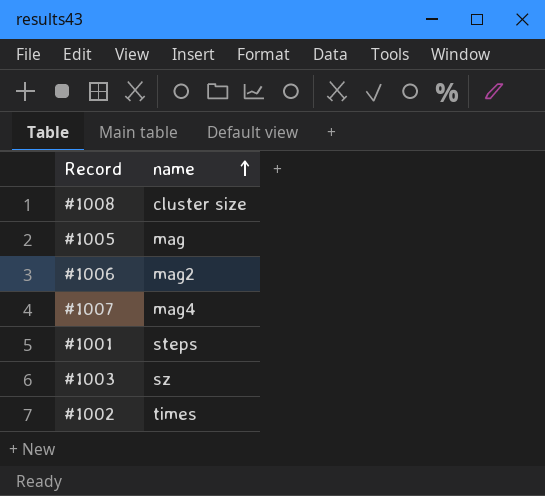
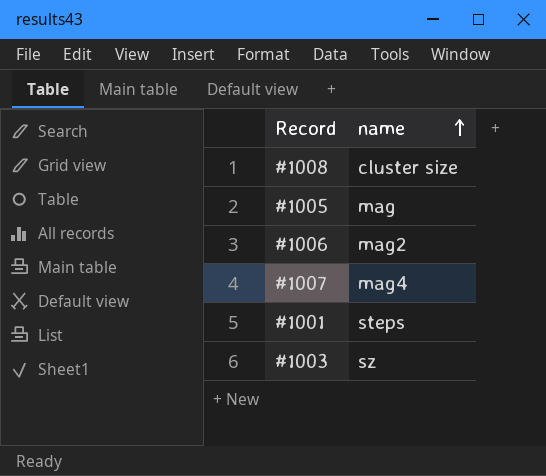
row #1002: times -> none

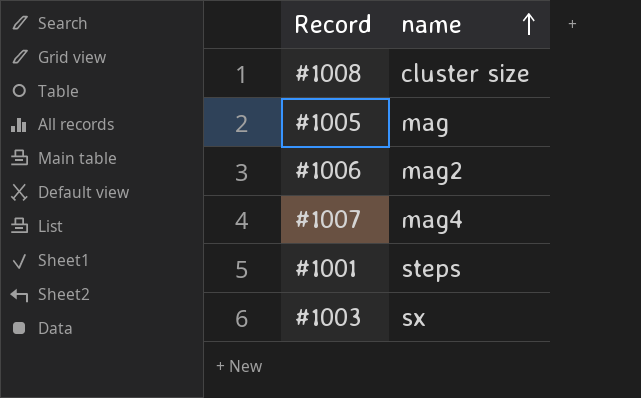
#1003 | name: sz -> sx

